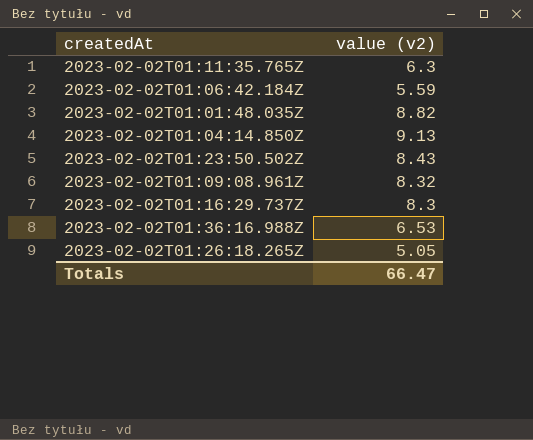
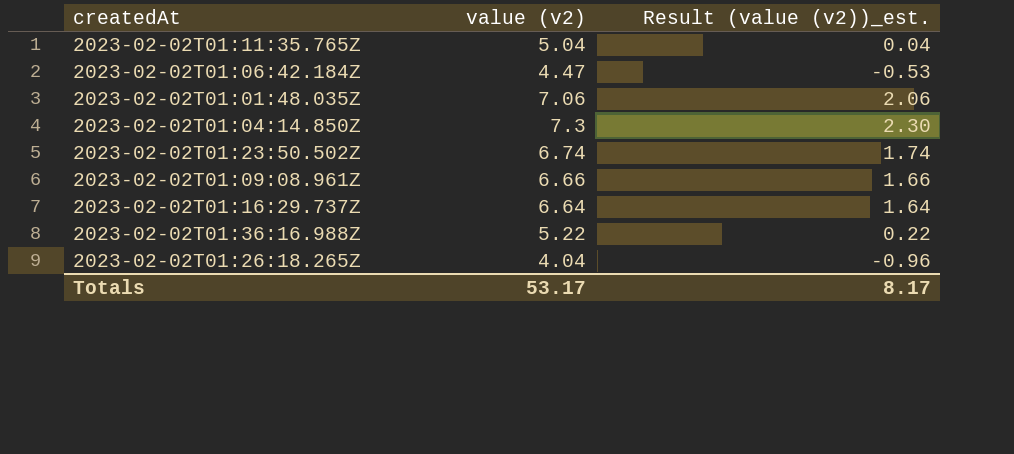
column Result (value (v2))_est. | formula: none -> [value (v2)] - 5
2023-02-02T01:11:35.765Z | value (v2): 6.3 -> 5.04
2023-02-02T01:06:42.184Z | value (v2): 5.59 -> 4.47
2023-02-02T01:01:48.035Z | value (v2): 8.82 -> 7.06
2023-02-02T01:04:14.850Z | value (v2): 9.13 -> 7.3
2023-02-02T01:23:50.502Z | value (v2): 8.43 -> 6.74
2023-02-02T01:09:08.961Z | value (v2): 8.32 -> 6.66
2023-02-02T01:16:29.737Z | value (v2): 8.3 -> 6.64
2023-02-02T01:36:16.988Z | value (v2): 6.53 -> 5.22
2023-02-02T01:26:18.265Z | value (v2): 5.05 -> 4.04
Totals | value (v2): 66.47 -> 53.17

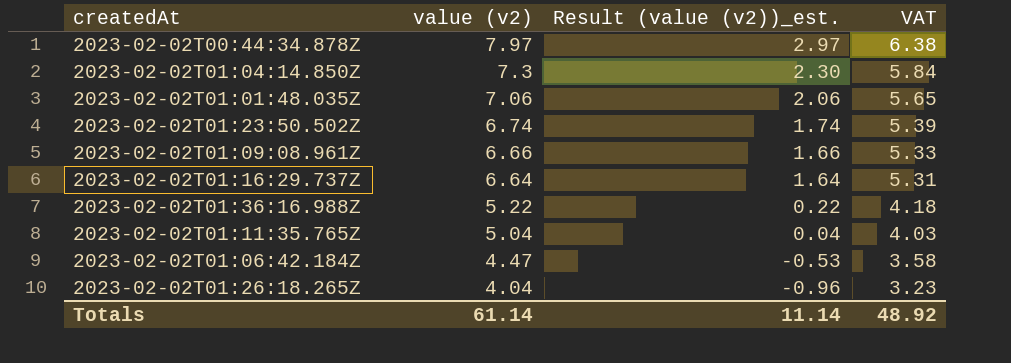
row order: none -> value (v2) descending
column VAT | formula: none -> [value (v2)] * 0.8
row 2023-02-02T00:44:34.878Z: none -> 7.97 | 2.97 | 6.38
Totals | value (v2): 53.17 -> 61.14
Totals | Result (value (v2))_est.: 8.17 -> 11.14

